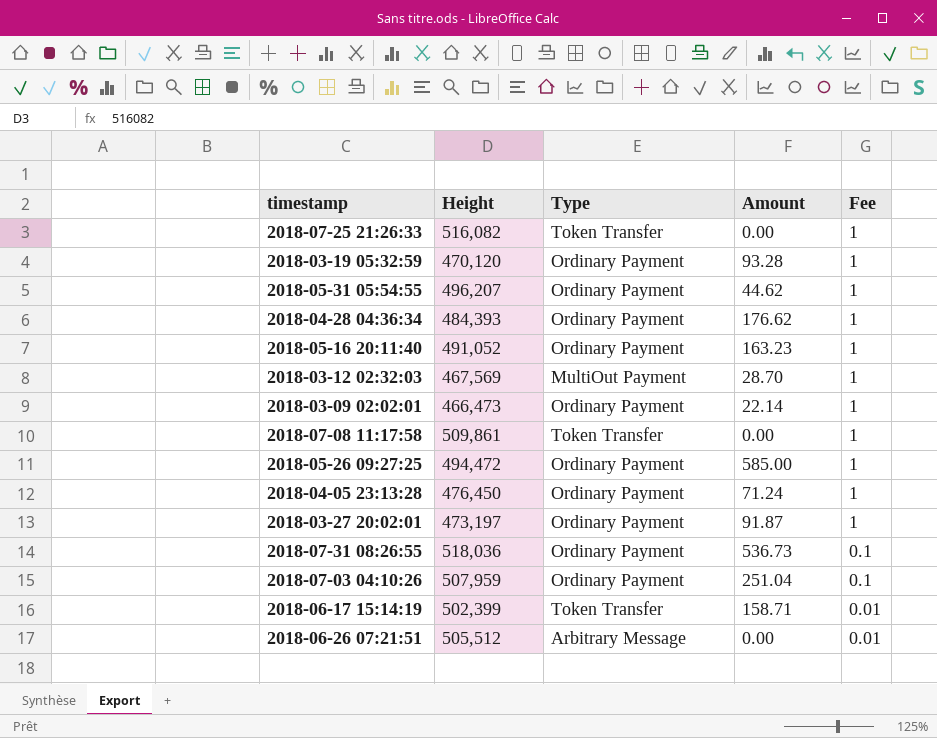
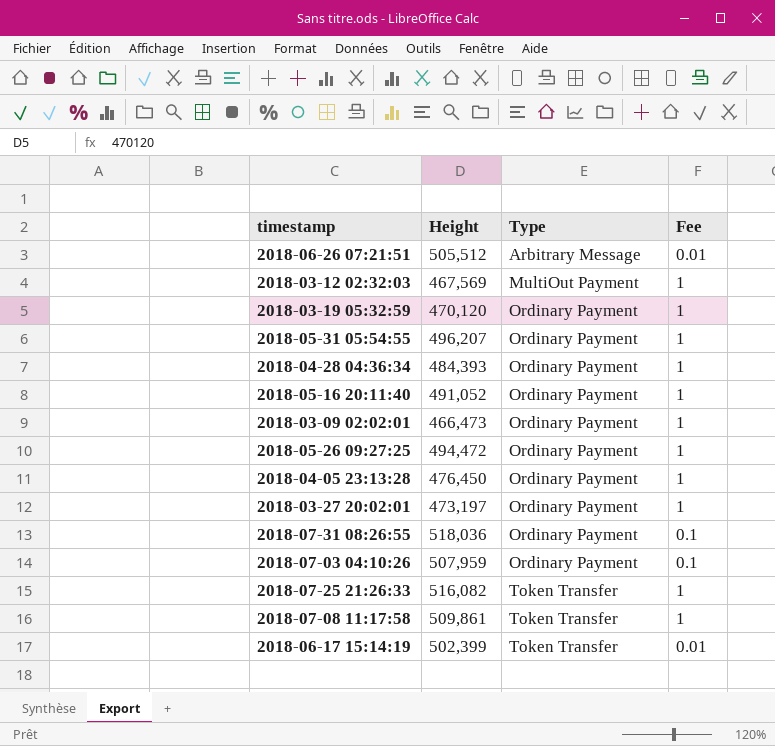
row order: Fee descending -> Type ascending
column Amount | position: 4 -> none

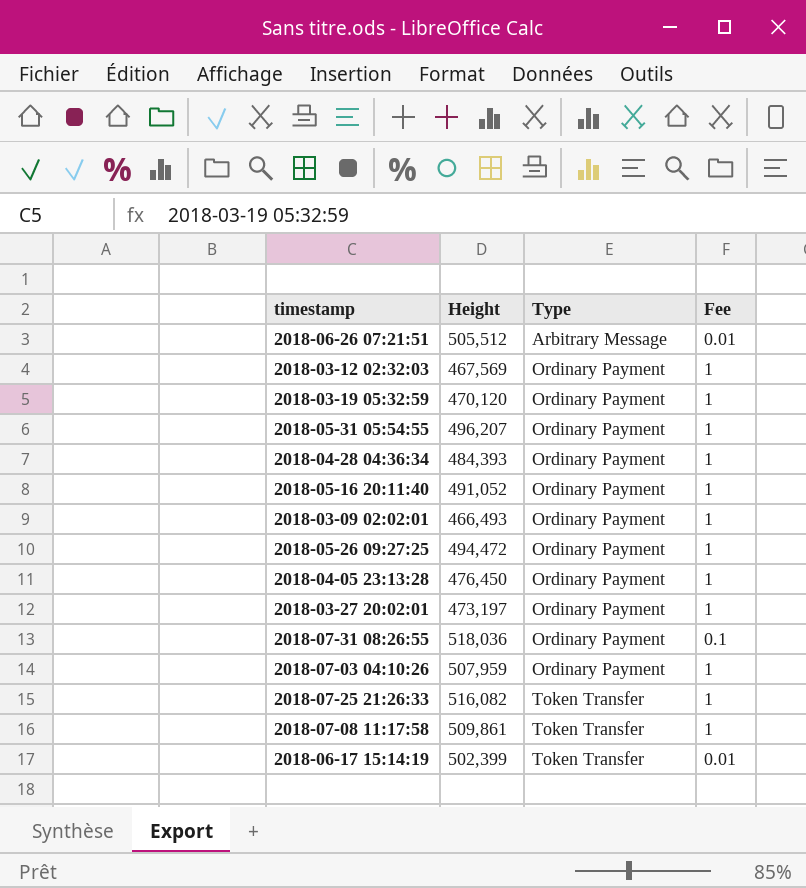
2018-03-12 02:32:03 | Type: MultiOut Payment -> Ordinary Payment
2018-03-09 02:02:01 | Height: 466,473 -> 466,493
2018-07-03 04:10:26 | Fee: 0.1 -> 1

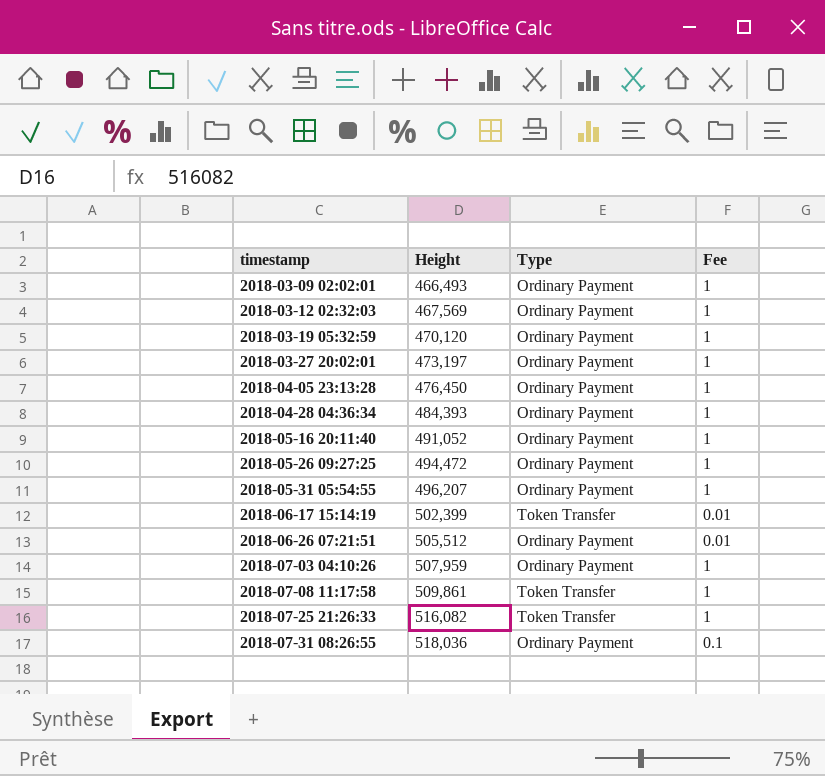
row order: Type ascending -> timestamp ascending
2018-06-26 07:21:51 | Type: Arbitrary Message -> Ordinary Payment

